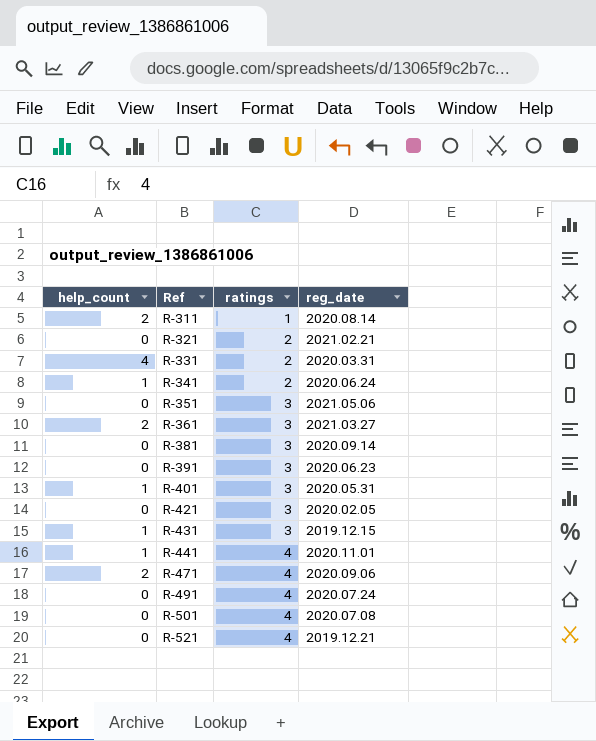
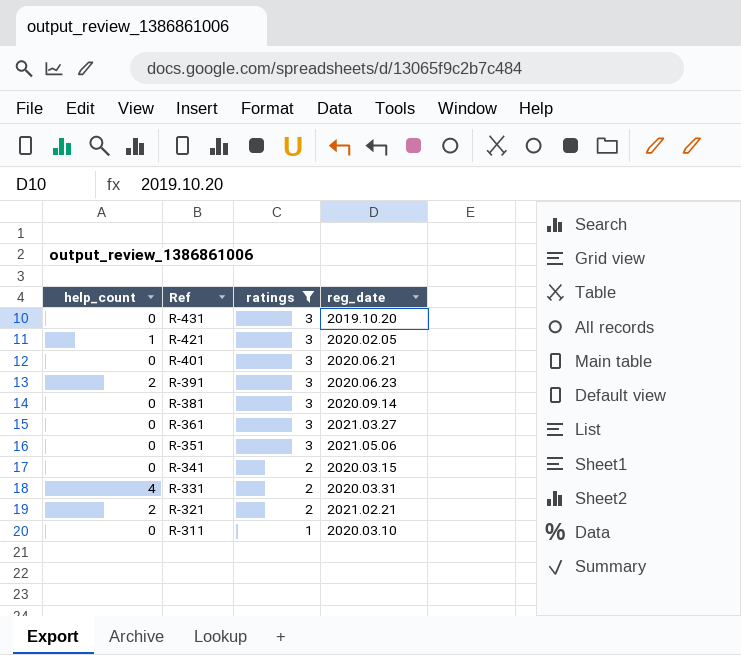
filter: none -> ratings != 4
row order: Ref ascending -> Ref descending
R-431 | help_count: 1 -> 0
R-431 | reg_date: 2019.12.15 -> 2019.10.20
R-421 | help_count: 0 -> 1
R-401 | help_count: 1 -> 0
R-401 | reg_date: 2020.05.31 -> 2020.06.21
R-391 | help_count: 0 -> 2
R-361 | help_count: 2 -> 0
R-341 | help_count: 1 -> 0
R-341 | reg_date: 2020.06.24 -> 2020.03.15
R-321 | help_count: 0 -> 2
R-311 | help_count: 2 -> 0
R-311 | reg_date: 2020.08.14 -> 2020.03.10

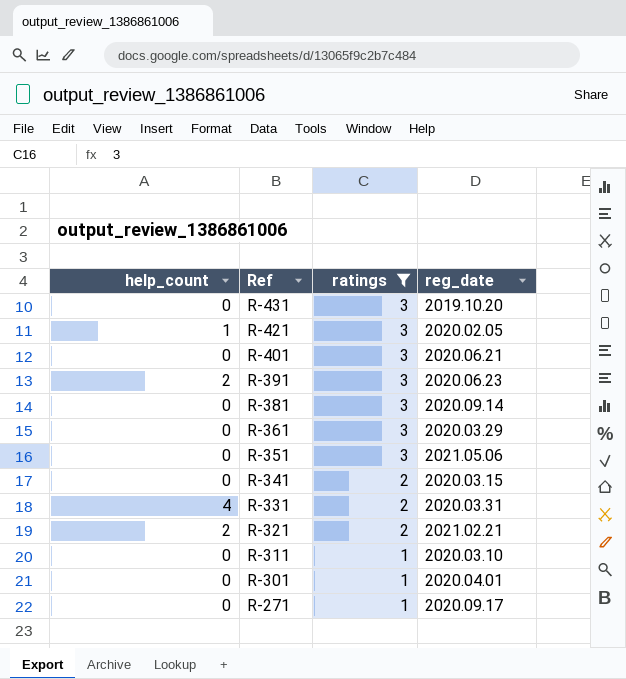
R-361 | reg_date: 2021.03.27 -> 2020.03.29
row R-301: none -> 0 | 1 | 2020.04.01
row R-271: none -> 0 | 1 | 2020.09.17

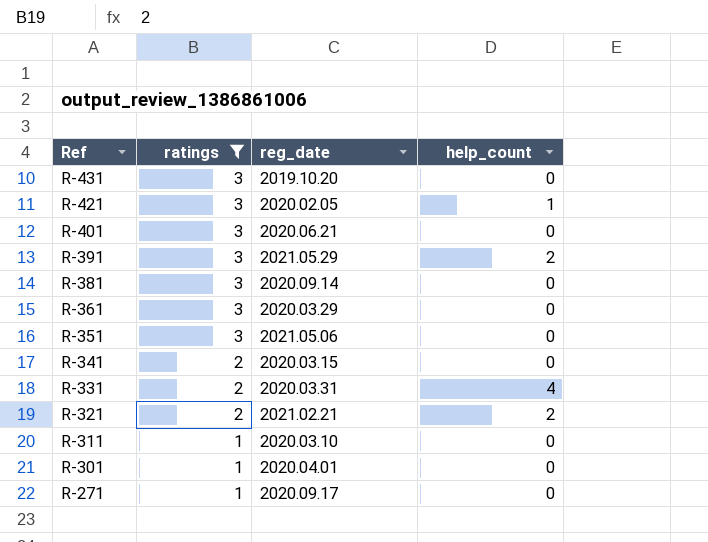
column help_count | position: 1 -> 4
R-391 | reg_date: 2020.06.23 -> 2021.05.29

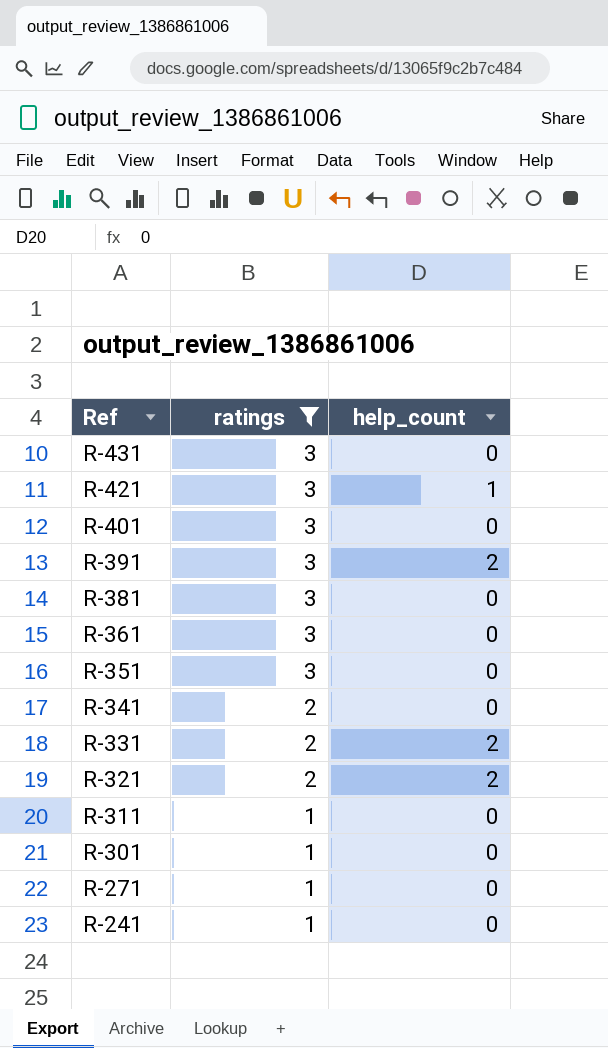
column reg_date | position: 3 -> none
R-331 | help_count: 4 -> 2
row R-241: none -> 1 | 0

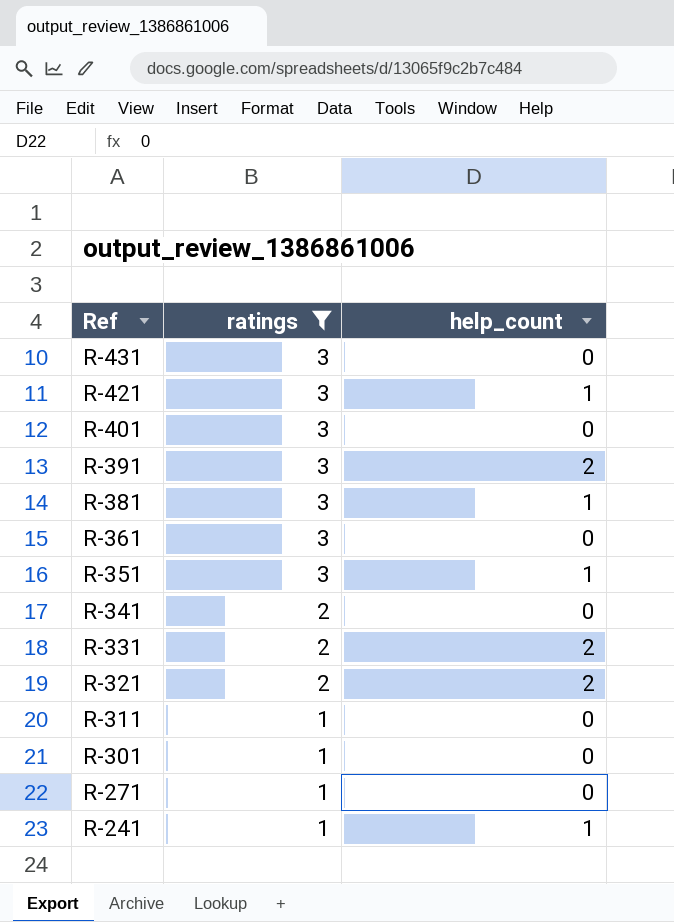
R-381 | help_count: 0 -> 1
R-351 | help_count: 0 -> 1
R-241 | help_count: 0 -> 1

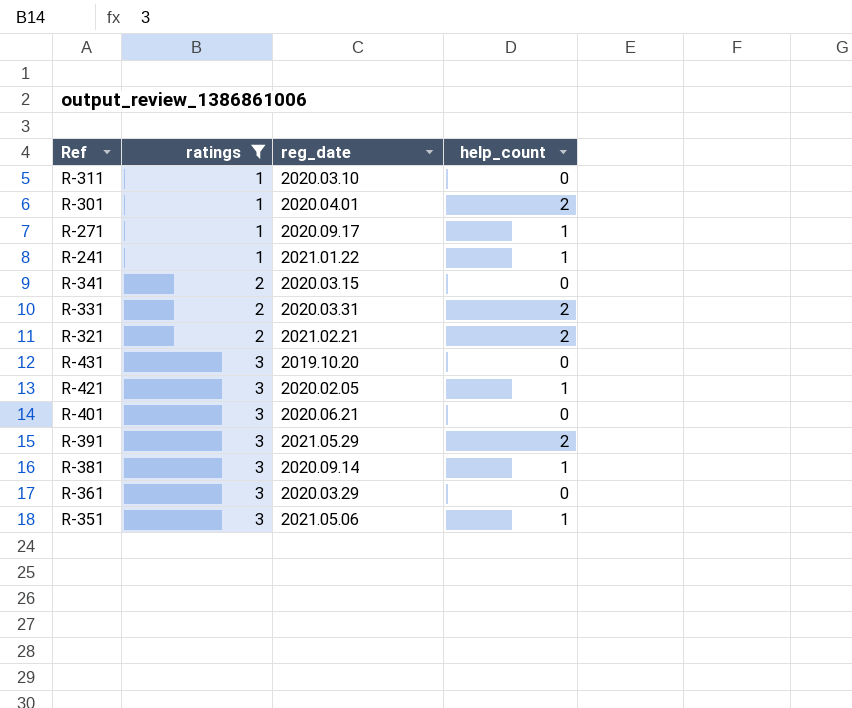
row order: Ref descending -> ratings ascending
column reg_date | position: none -> 3
R-301 | help_count: 0 -> 2
R-271 | help_count: 0 -> 1

